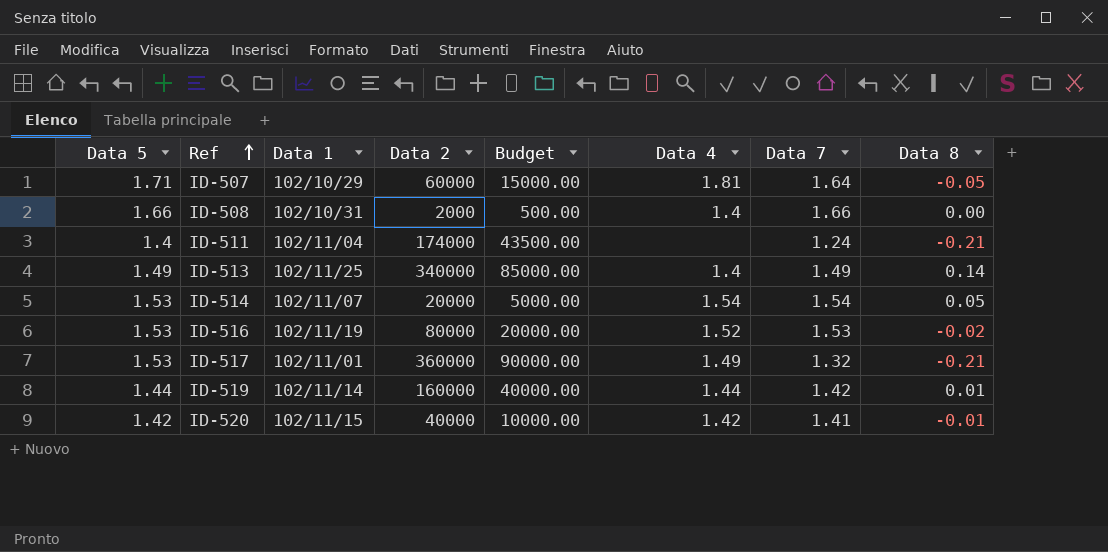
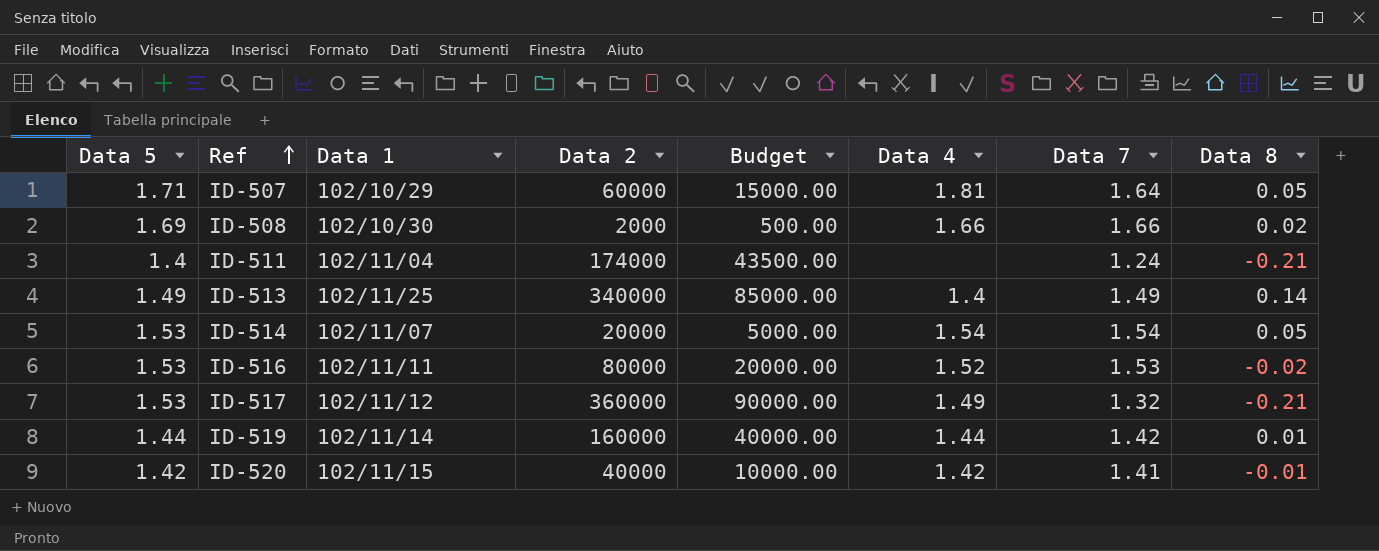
ID-507 | Data 8: -0.05 -> 0.05
ID-508 | Data 5: 1.66 -> 1.69
ID-508 | Data 1: 102/10/31 -> 102/10/30
ID-508 | Data 4: 1.4 -> 1.66
ID-508 | Data 8: 0.00 -> 0.02
ID-516 | Data 1: 102/11/19 -> 102/11/11
ID-517 | Data 1: 102/11/01 -> 102/11/12

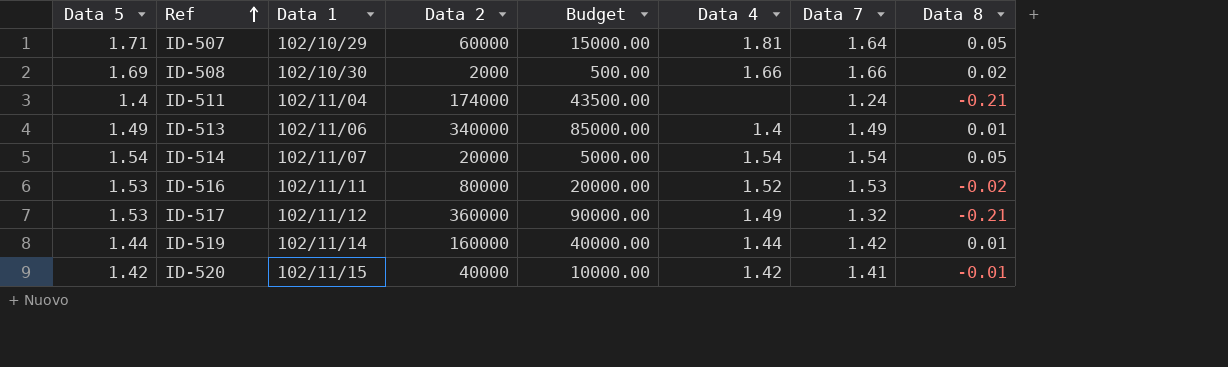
ID-513 | Data 1: 102/11/25 -> 102/11/06
ID-513 | Data 8: 0.14 -> 0.01
ID-514 | Data 5: 1.53 -> 1.54

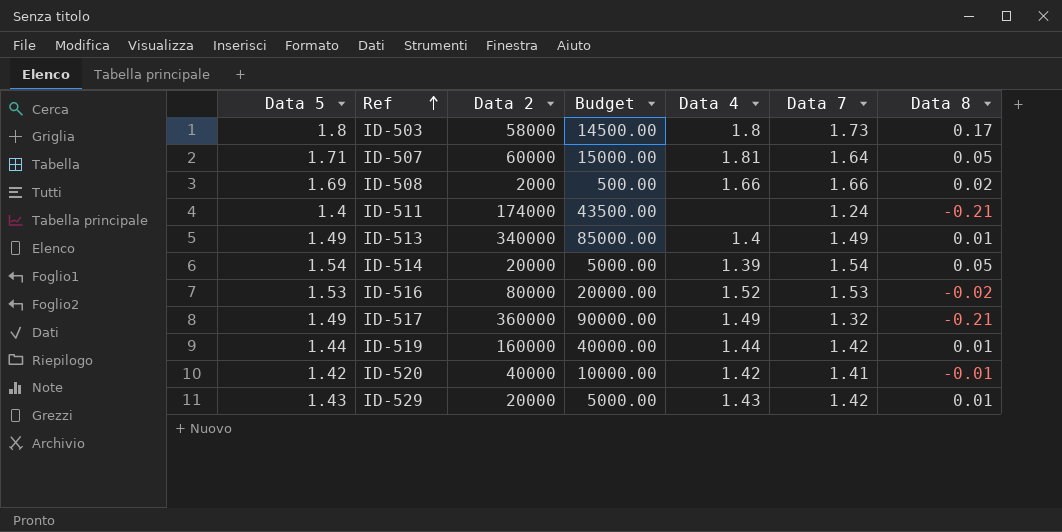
column Data 1 | position: 3 -> none
row ID-503: none -> 1.8 | 58000 | 14500.00 | 1.8 | 1.73 | 0.17
ID-514 | Data 4: 1.54 -> 1.39
ID-517 | Data 5: 1.53 -> 1.49
row ID-529: none -> 1.43 | 20000 | 5000.00 | 1.43 | 1.42 | 0.01

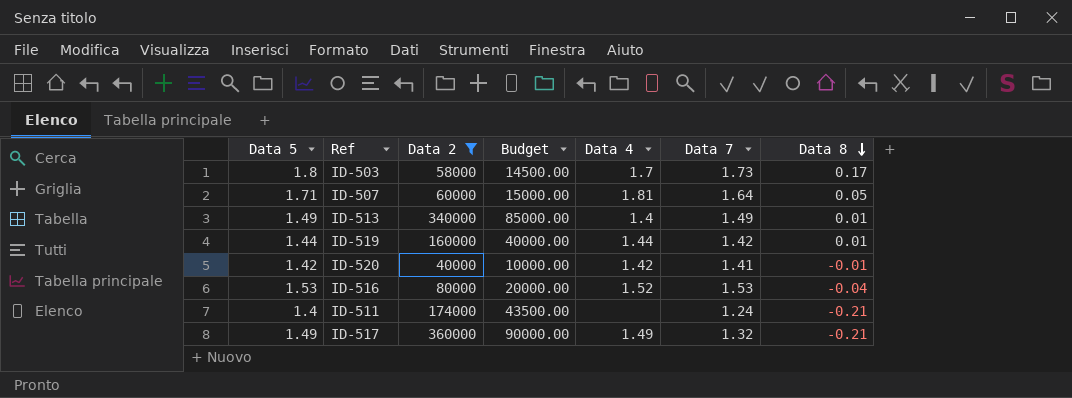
filter: none -> Data 2 >= 40000
row order: Ref ascending -> Data 8 descending
ID-503 | Data 4: 1.8 -> 1.7
ID-516 | Data 8: -0.02 -> -0.04

